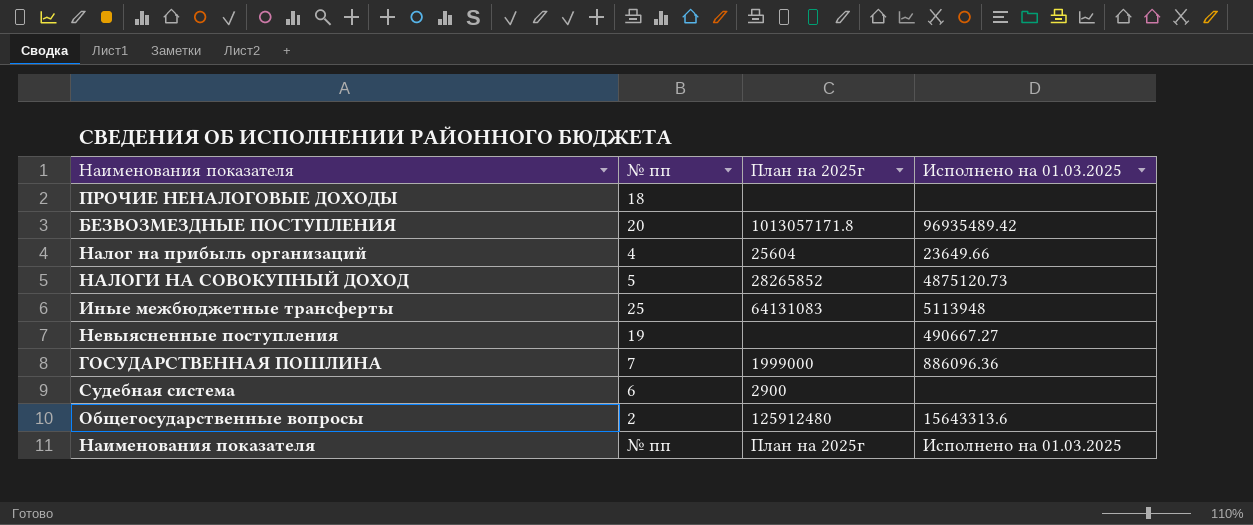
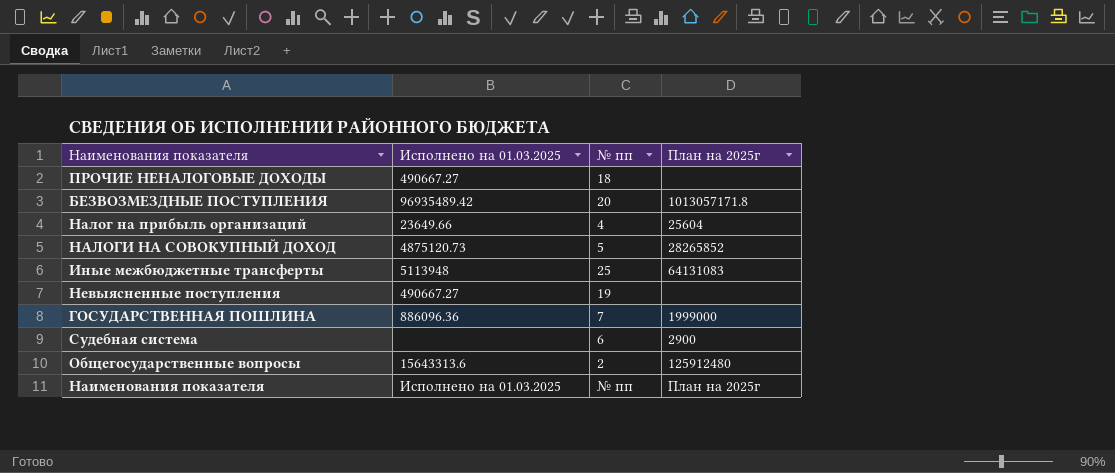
column Исполнено на 01.03.2025 | position: 4 -> 2
ПРОЧИЕ НЕНАЛОГОВЫЕ ДОХОДЫ | Исполнено на 01.03.2025: none -> 490667.27

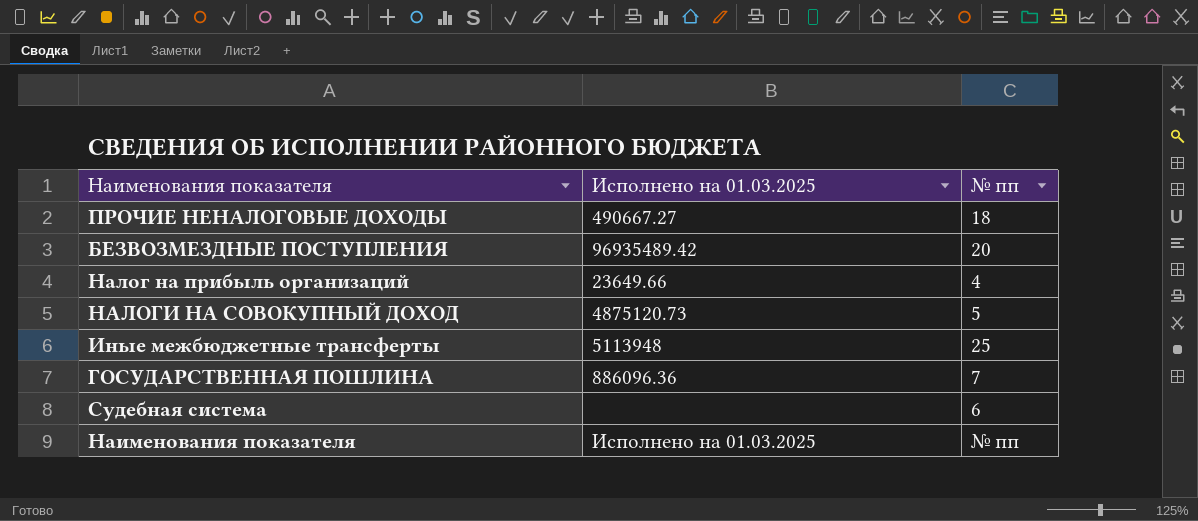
column План на 2025г | position: 4 -> none
row Невыясненные поступления: 490667.27 | 19 | none -> none
row Общегосударственные вопросы: 15643313.6 | 2 | 125912480 -> none

